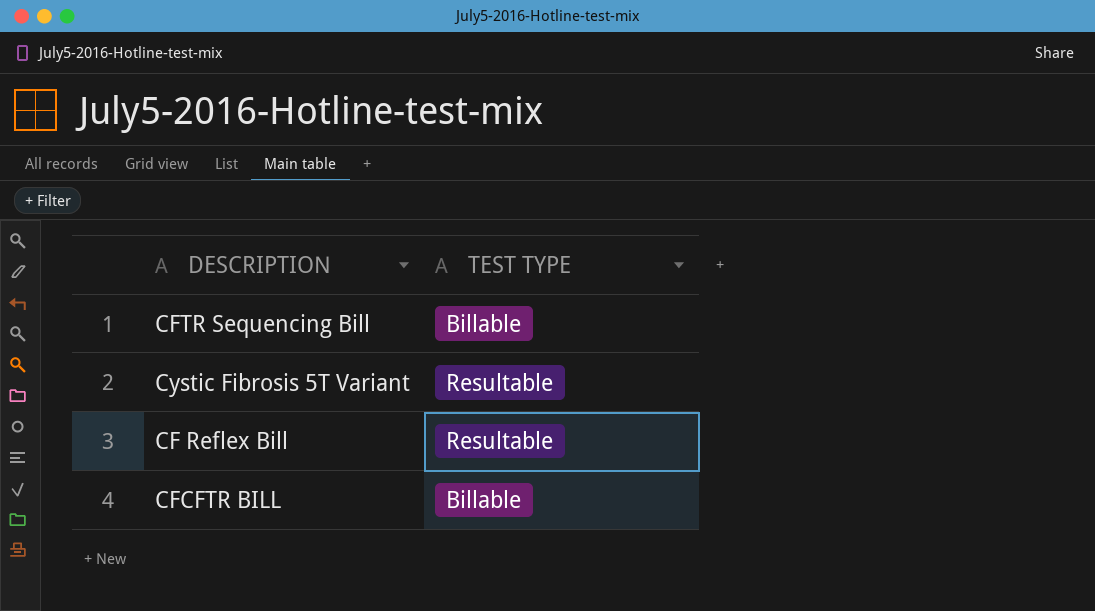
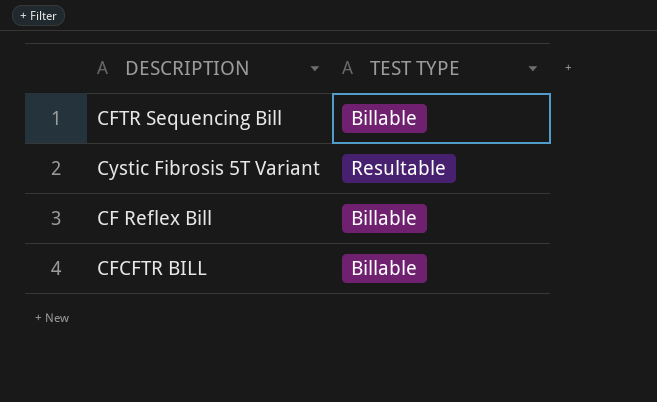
CF Reflex Bill | TEST TYPE: Resultable -> Billable

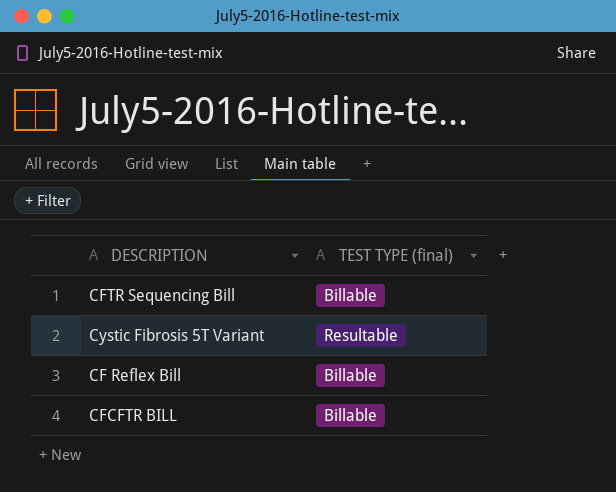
column name: TEST TYPE -> TEST TYPE (final)

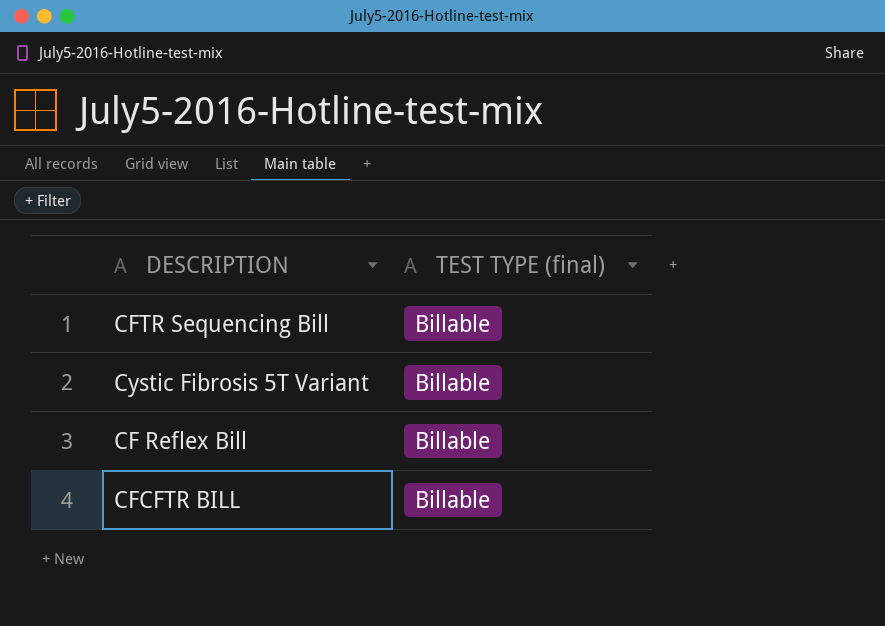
Cystic Fibrosis 5T Variant | TEST TYPE (final): Resultable -> Billable

